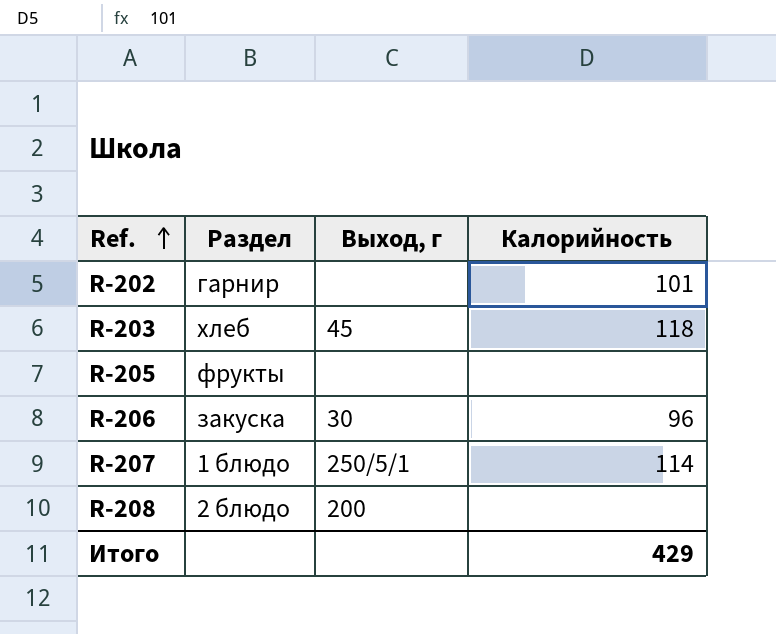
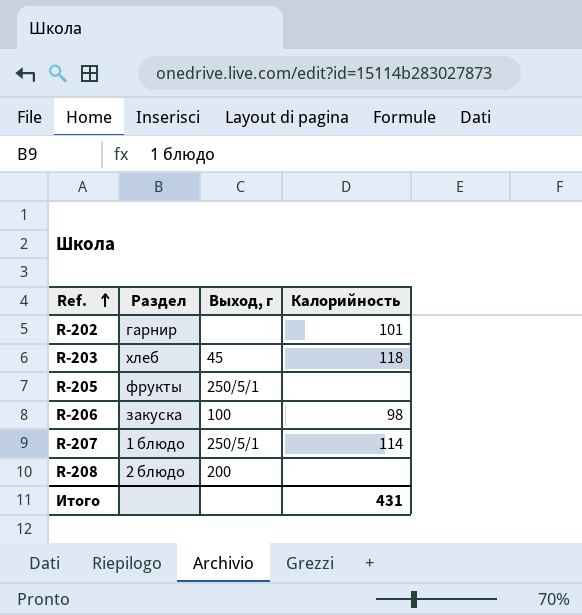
R-205 | Выход, г: none -> 250/5/1
R-206 | Выход, г: 30 -> 100
R-206 | Калорийность: 96 -> 98
Итого | Калорийность: 429 -> 431

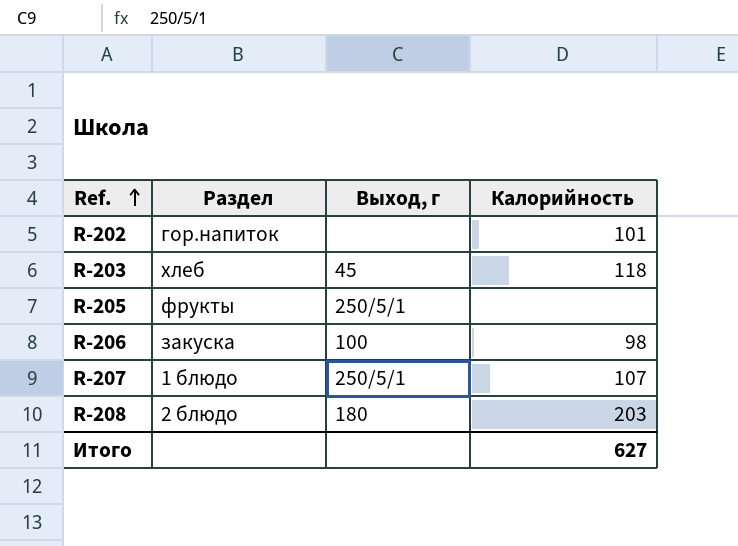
R-202 | Раздел: гарнир -> гор.напиток
R-207 | Калорийность: 114 -> 107
R-208 | Выход, г: 200 -> 180
R-208 | Калорийность: none -> 203
Итого | Калорийность: 431 -> 627

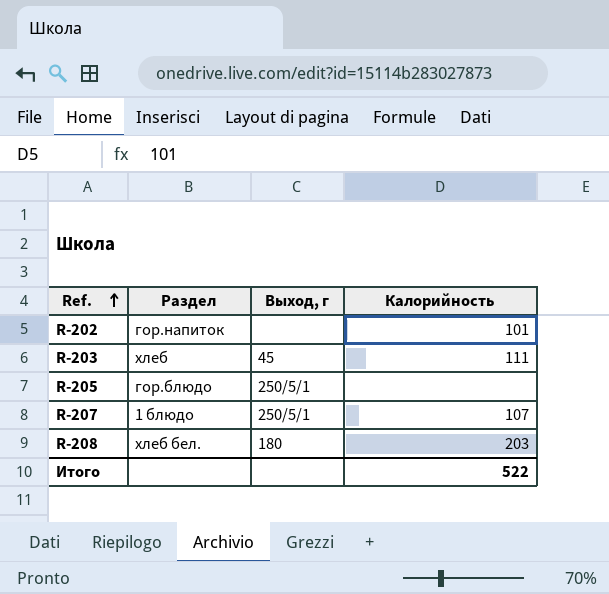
row R-206: закуска | 100 | 98 -> none
R-203 | Калорийность: 118 -> 111
R-205 | Раздел: фрукты -> гор.блюдо
R-208 | Раздел: 2 блюдо -> хлеб бел.
Итого | Калорийность: 627 -> 522

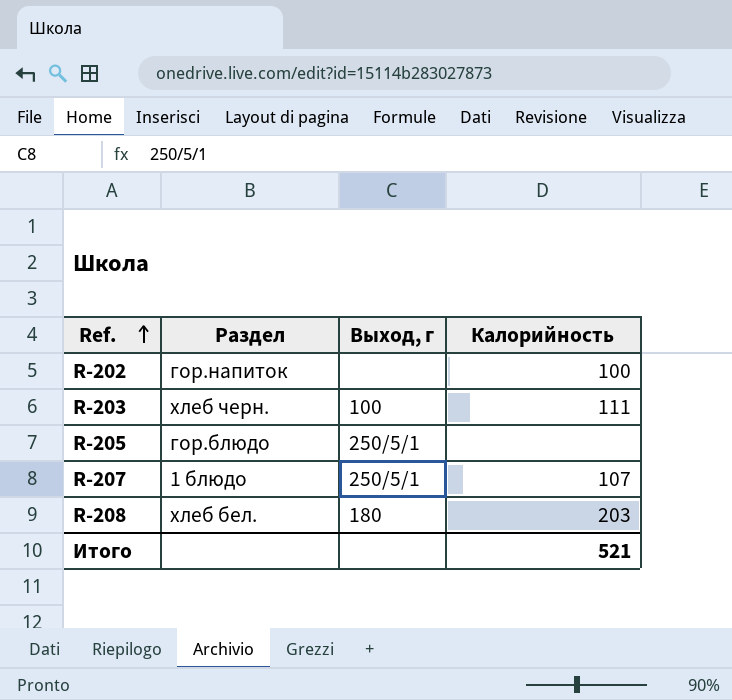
R-202 | Калорийность: 101 -> 100
R-203 | Раздел: хлеб -> хлеб черн.
R-203 | Выход, г: 45 -> 100
Итого | Калорийность: 522 -> 521

